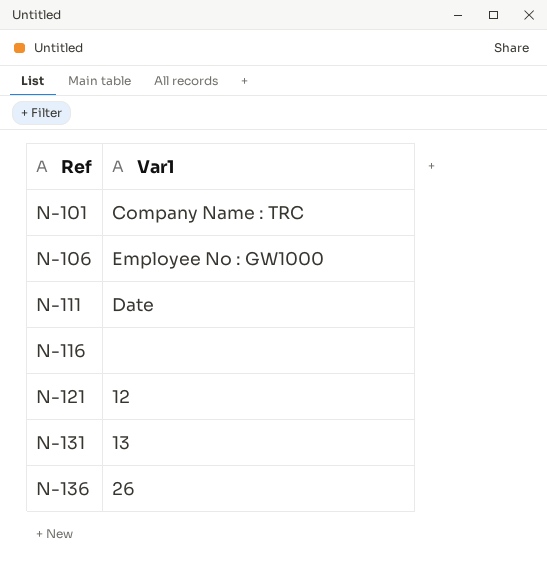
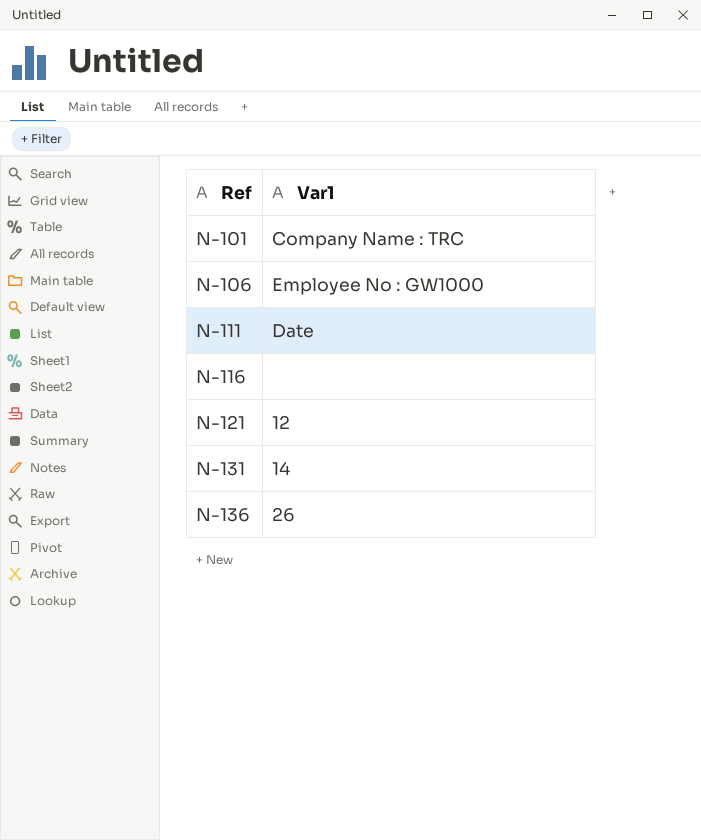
N-131 | Var1: 13 -> 14

